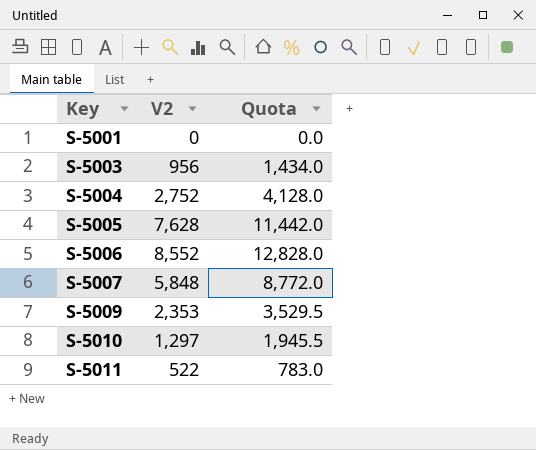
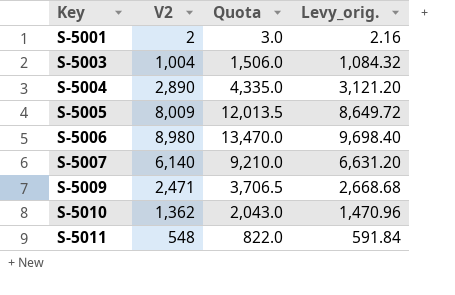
column Levy_orig. | formula: none -> [V2] * 1.08
S-5001 | V2: 0 -> 2
S-5001 | Quota: 0.0 -> 3.0
S-5003 | V2: 956 -> 1,004
S-5003 | Quota: 1,434.0 -> 1,506.0
S-5004 | V2: 2,752 -> 2,890
S-5004 | Quota: 4,128.0 -> 4,335.0
S-5005 | V2: 7,628 -> 8,009
S-5005 | Quota: 11,442.0 -> 12,013.5
S-5006 | V2: 8,552 -> 8,980
S-5006 | Quota: 12,828.0 -> 13,470.0
S-5007 | V2: 5,848 -> 6,140
S-5007 | Quota: 8,772.0 -> 9,210.0
S-5009 | V2: 2,353 -> 2,471
S-5009 | Quota: 3,529.5 -> 3,706.5
S-5010 | V2: 1,297 -> 1,362
S-5010 | Quota: 1,945.5 -> 2,043.0
S-5011 | V2: 522 -> 548
S-5011 | Quota: 783.0 -> 822.0

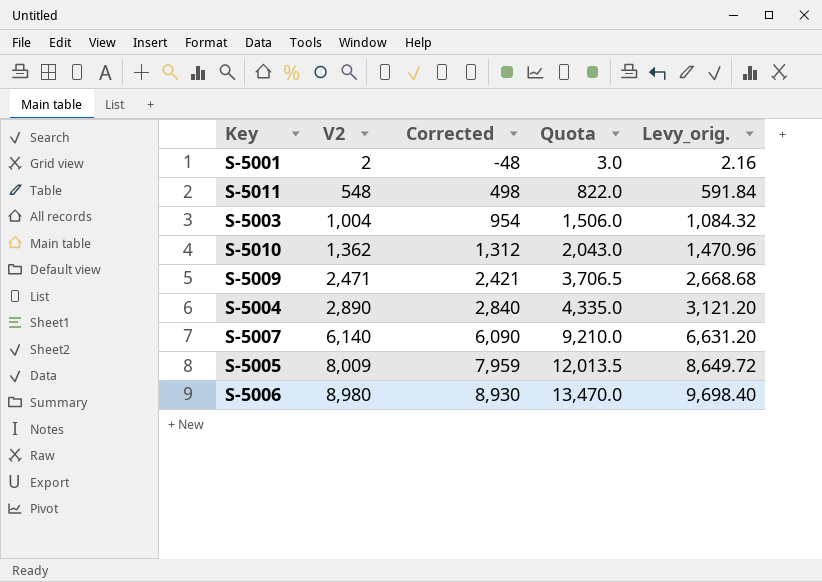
row order: Key ascending -> V2 ascending
column Corrected | formula: none -> [V2] - 50

